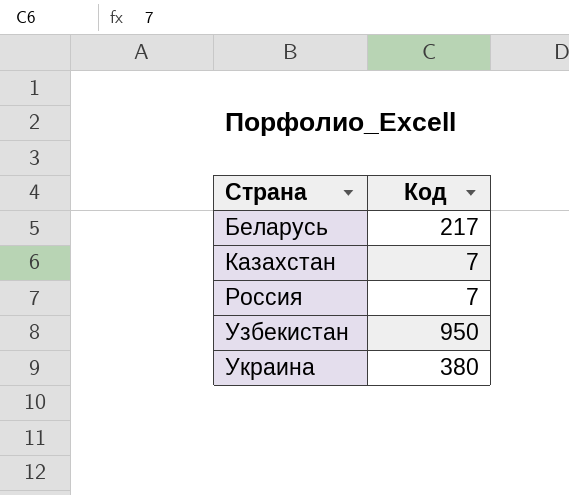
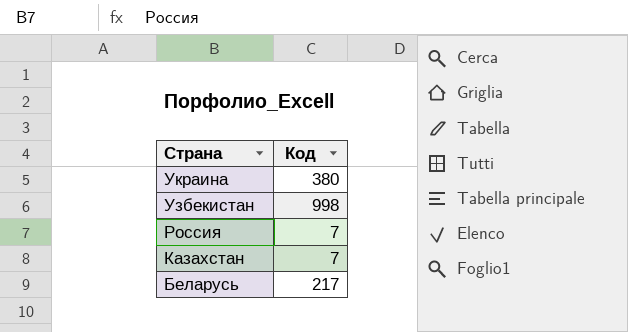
row order: Страна ascending -> Страна descending
Узбекистан | Код: 950 -> 998

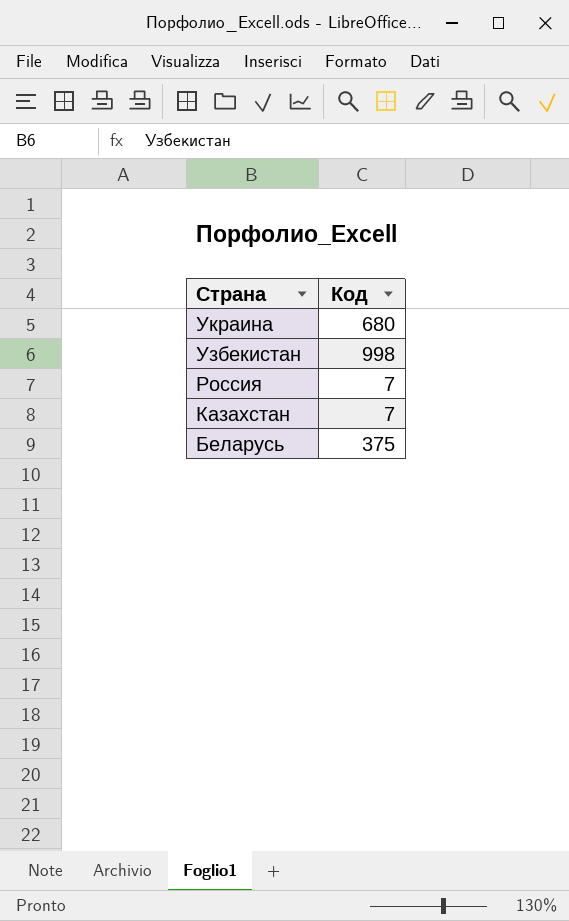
Украина | Код: 380 -> 680
Беларусь | Код: 217 -> 375

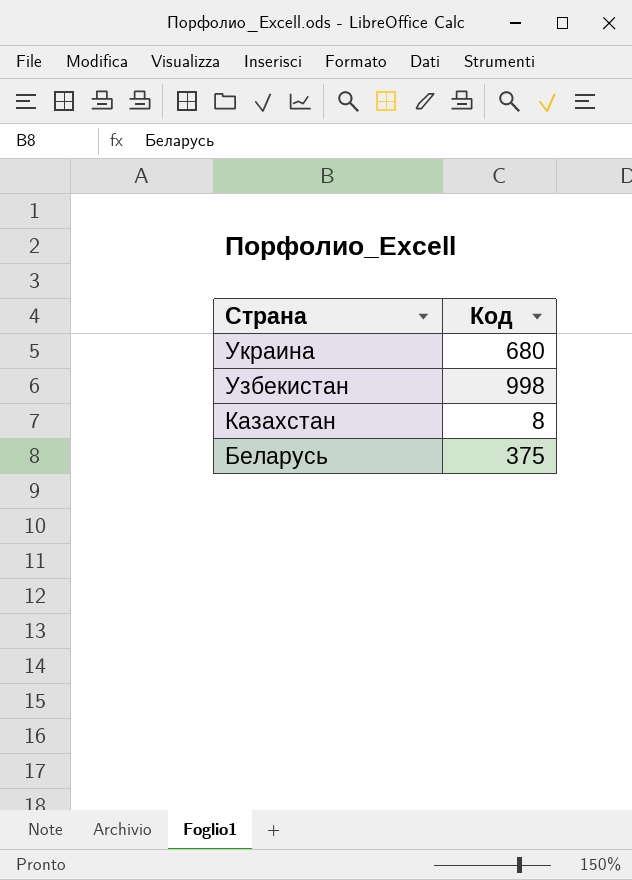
row Россия: 7 -> none
Казахстан | Код: 7 -> 8

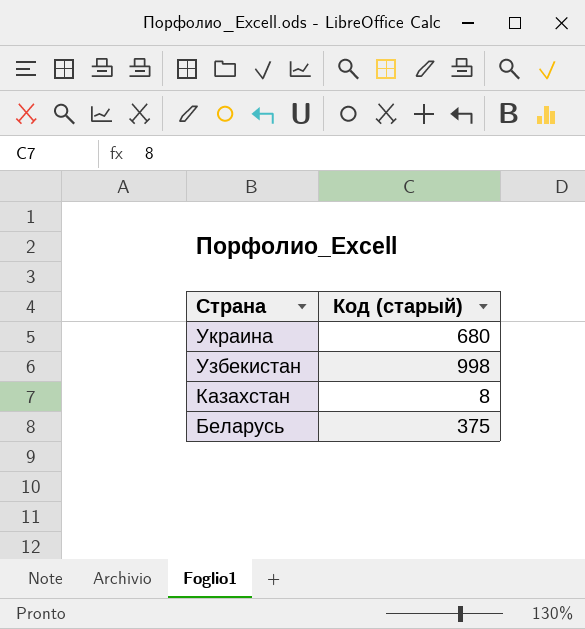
column name: Код -> Код (старый)

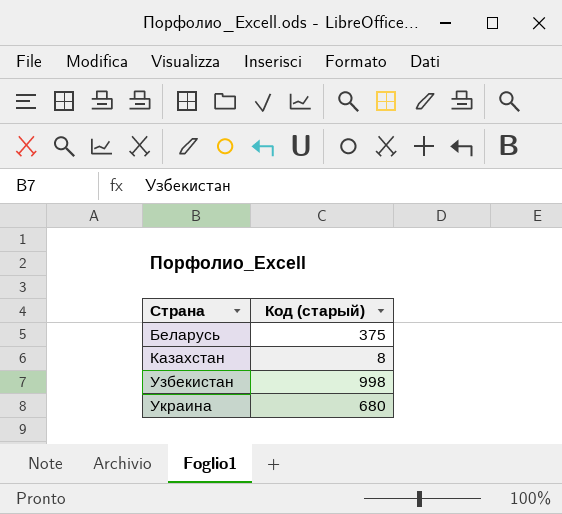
row order: Страна descending -> Страна ascending

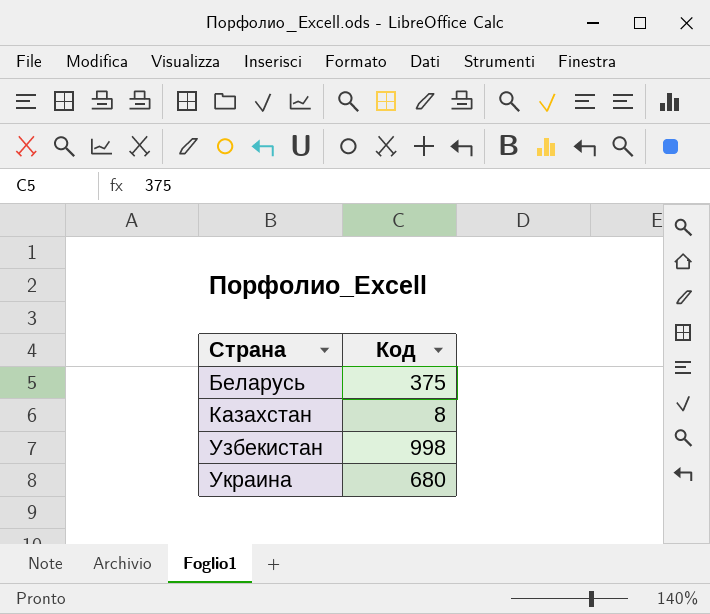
column name: Код (старый) -> Код

